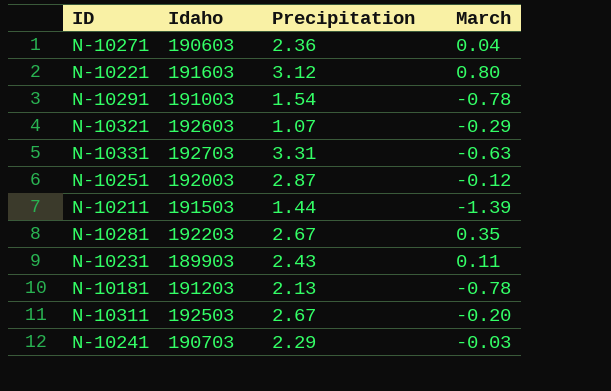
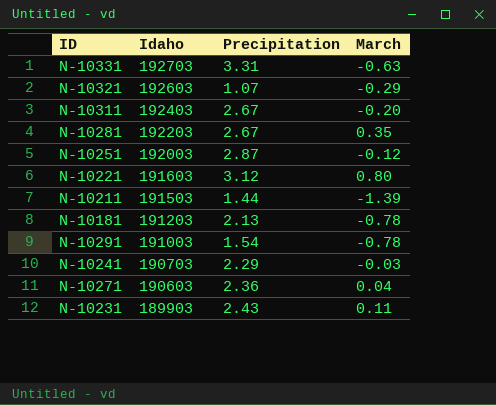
row order: none -> Idaho descending
N-10311 | Idaho: 192503 -> 192403

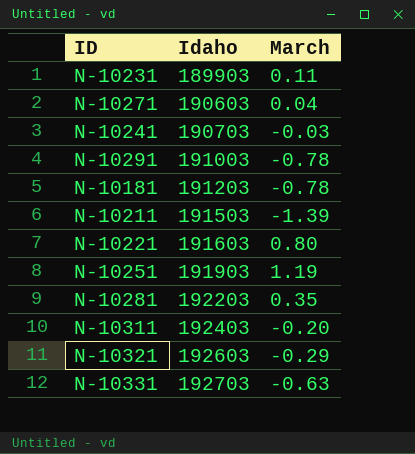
row order: Idaho descending -> Idaho ascending
column Precipitation | position: 3 -> none
N-10251 | Idaho: 192003 -> 191903
N-10251 | March: -0.12 -> 1.19

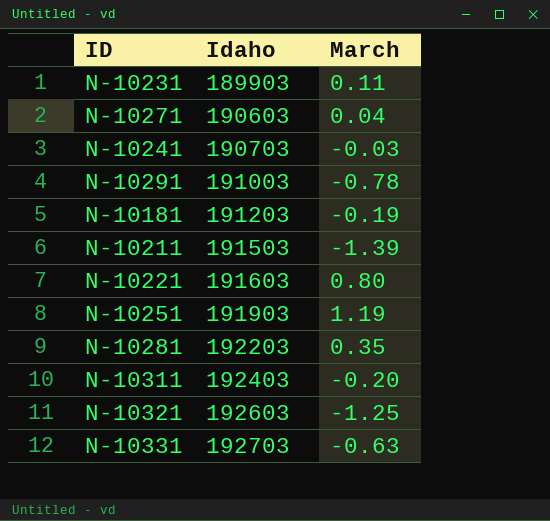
N-10181 | March: -0.78 -> -0.19
N-10321 | March: -0.29 -> -1.25

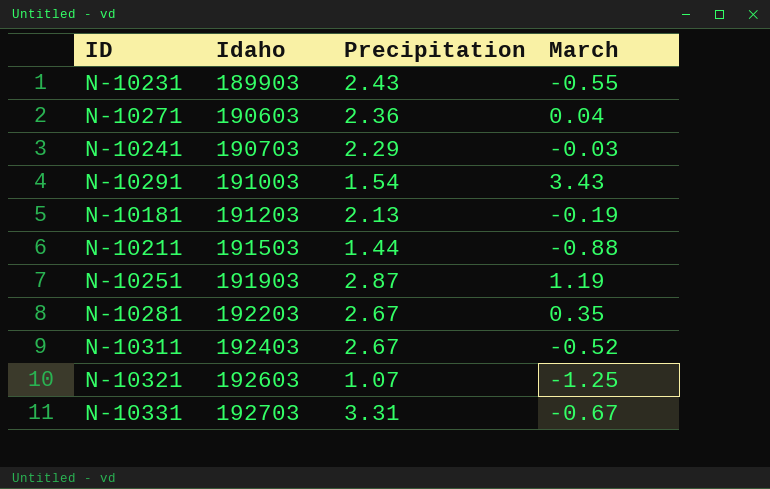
column Precipitation | position: none -> 3
row N-10221: 191603 | 0.80 -> none
N-10231 | March: 0.11 -> -0.55
N-10291 | March: -0.78 -> 3.43
N-10211 | March: -1.39 -> -0.88
N-10311 | March: -0.20 -> -0.52
N-10331 | March: -0.63 -> -0.67

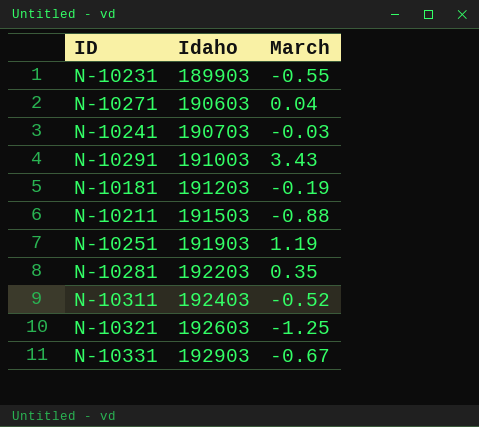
column Precipitation | position: 3 -> none
N-10331 | Idaho: 192703 -> 192903

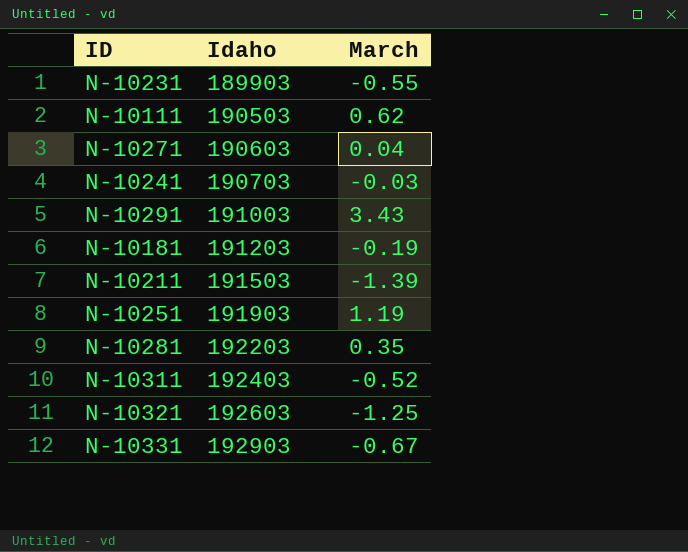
row N-10111: none -> 190503 | 0.62
N-10211 | March: -0.88 -> -1.39

